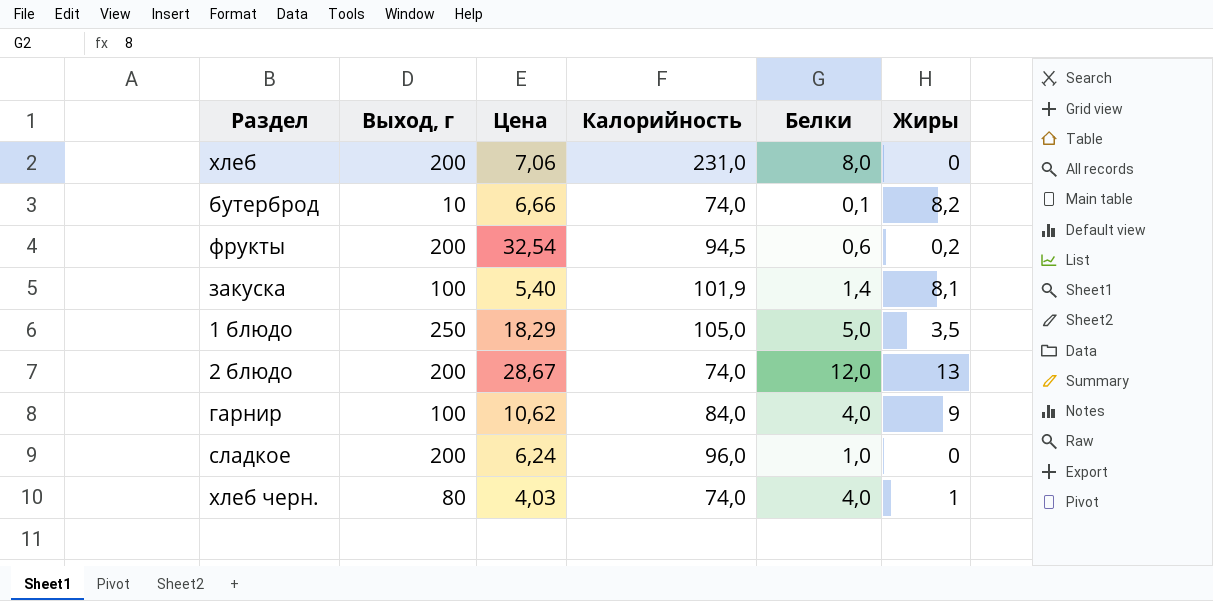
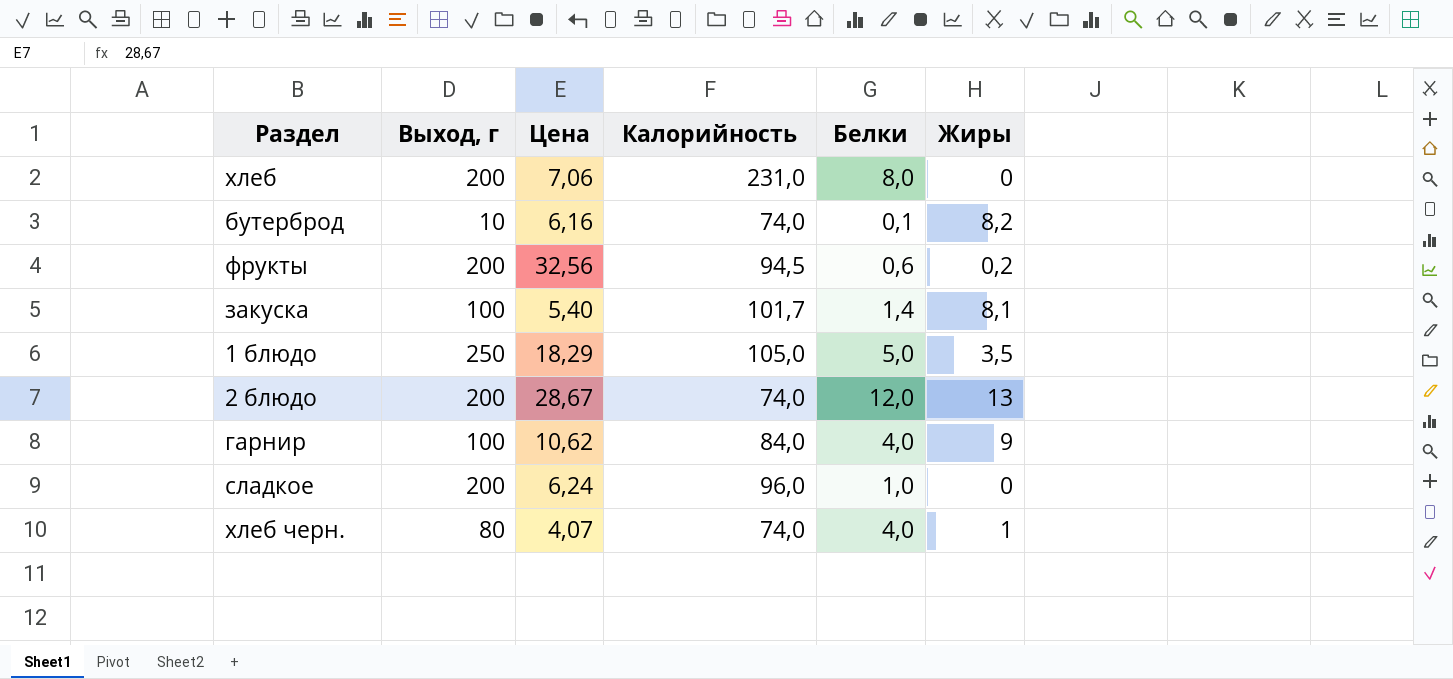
бутерброд | Цена: 6,66 -> 6,16
фрукты | Цена: 32,54 -> 32,56
закуска | Калорийность: 101,9 -> 101,7
хлеб черн. | Цена: 4,03 -> 4,07

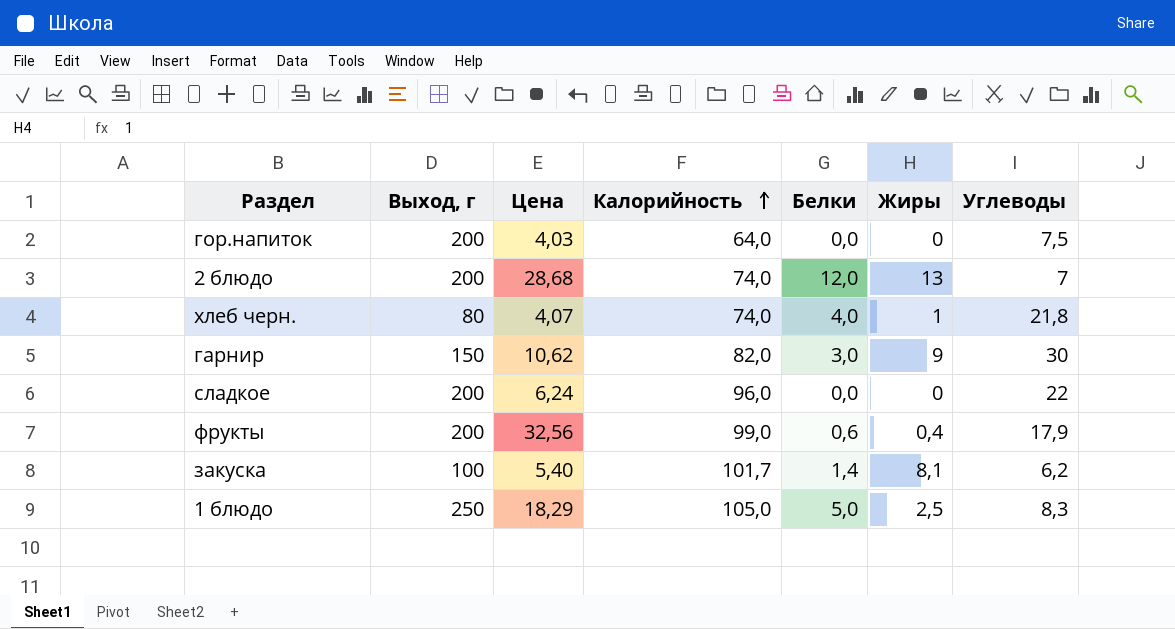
row order: none -> Калорийность ascending
column Углеводы | position: none -> 7
row хлеб: 200 | 7,06 | 231,0 | 8,0 | 0 -> none
row бутерброд: 10 | 6,16 | 74,0 | 0,1 | 8,2 -> none
row гор.напиток: none -> 200 | 4,03 | 64,0 | 0,0 | 0 | 7,5
2 блюдо | Цена: 28,67 -> 28,68
гарнир | Выход, г: 100 -> 150
гарнир | Калорийность: 84,0 -> 82,0
гарнир | Белки: 4,0 -> 3,0
сладкое | Белки: 1,0 -> 0,0
фрукты | Калорийность: 94,5 -> 99,0
фрукты | Жиры: 0,2 -> 0,4
1 блюдо | Жиры: 3,5 -> 2,5

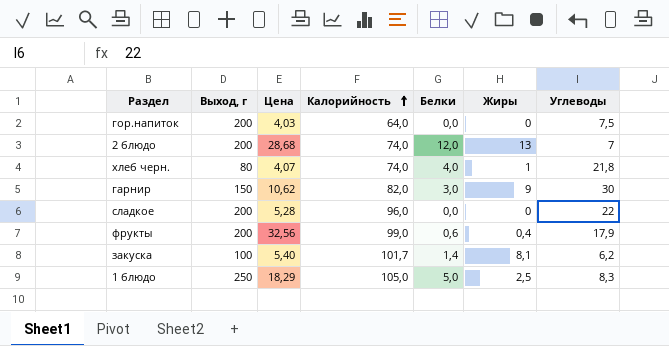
сладкое | Цена: 6,24 -> 5,28

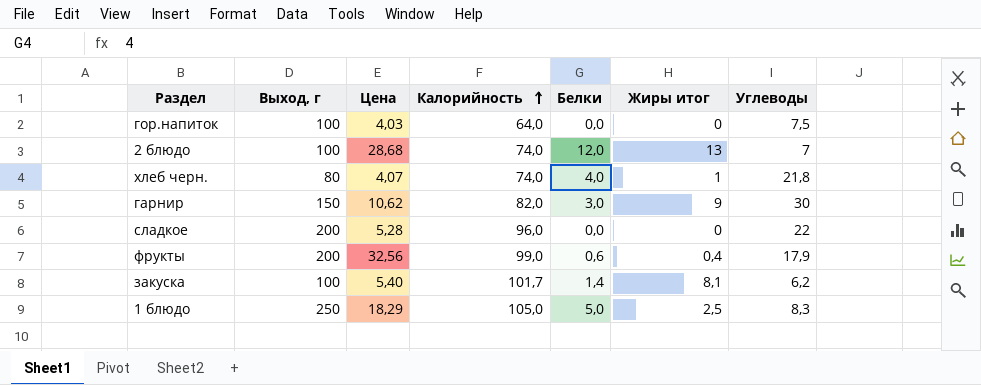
column name: Жиры -> Жиры итог
гор.напиток | Выход, г: 200 -> 100
2 блюдо | Выход, г: 200 -> 100

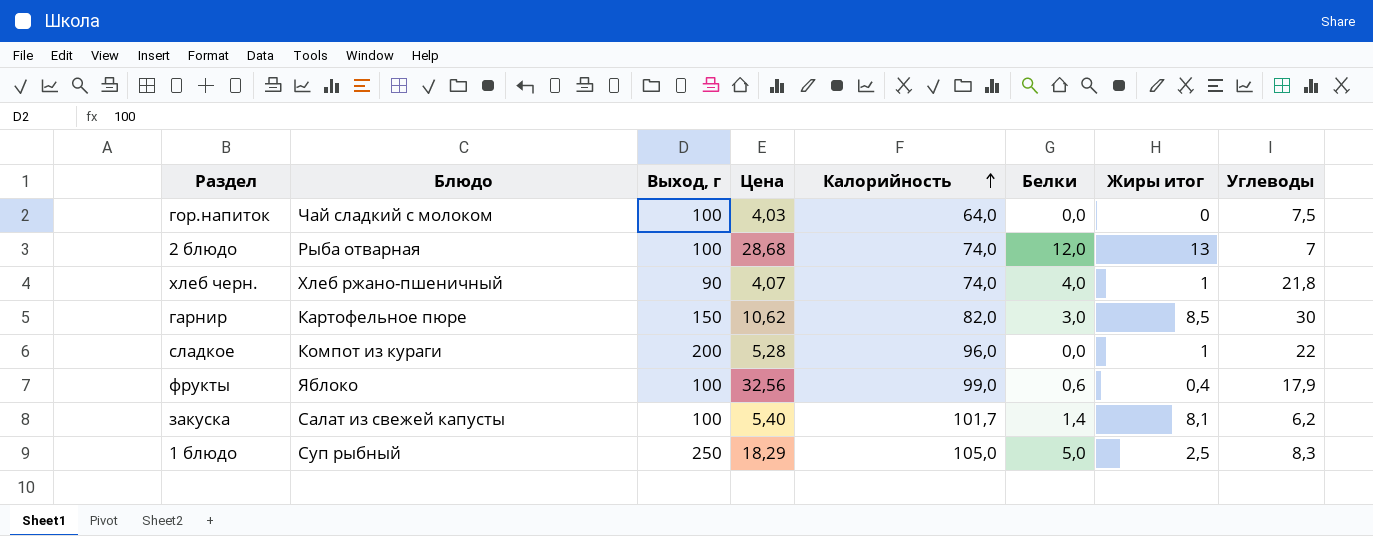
column Блюдо | position: none -> 2
хлеб черн. | Выход, г: 80 -> 90
гарнир | Жиры итог: 9 -> 8,5
сладкое | Жиры итог: 0 -> 1
фрукты | Выход, г: 200 -> 100

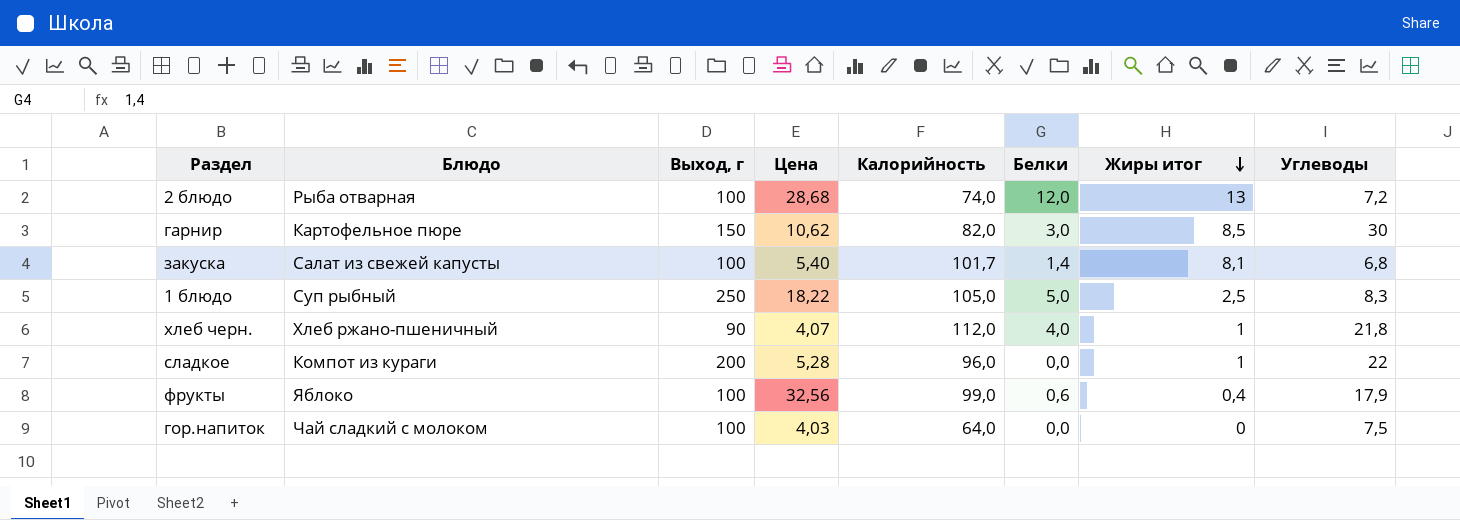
row order: Калорийность ascending -> Жиры итог descending
2 блюдо | Углеводы: 7 -> 7,2
закуска | Углеводы: 6,2 -> 6,8
1 блюдо | Цена: 18,29 -> 18,22
хлеб черн. | Калорийность: 74,0 -> 112,0

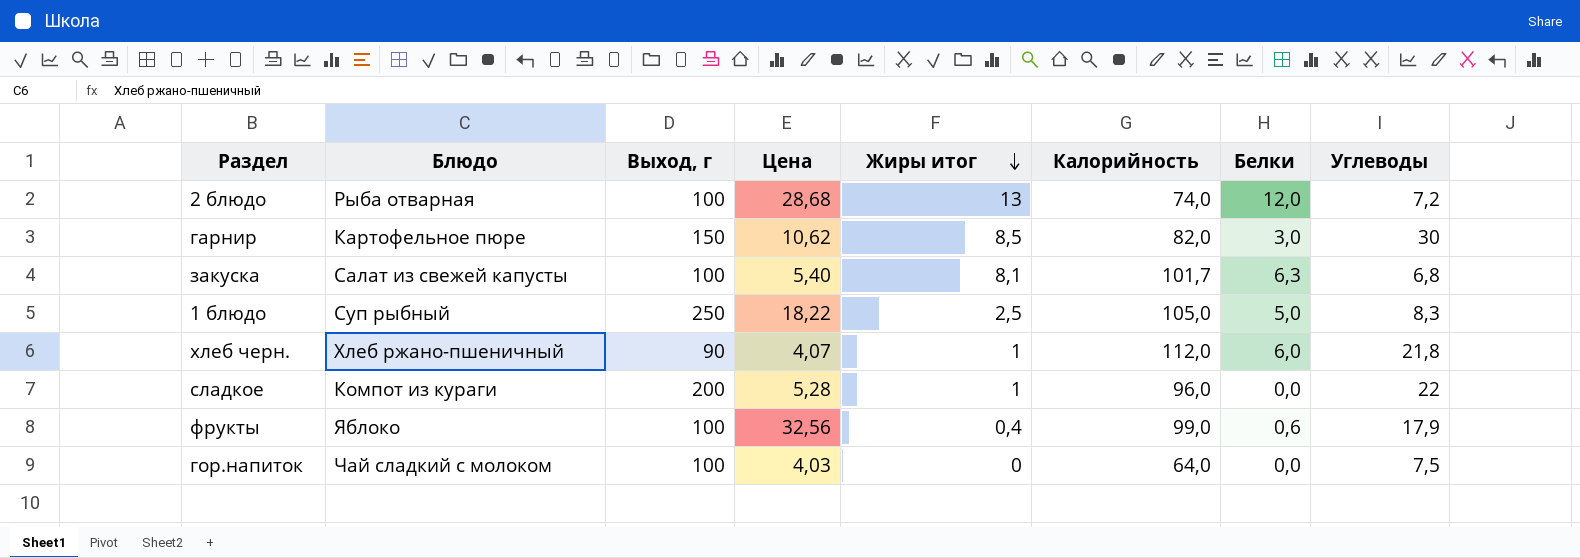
column Жиры итог | position: 7 -> 5
закуска | Белки: 1,4 -> 6,3
хлеб черн. | Белки: 4,0 -> 6,0

